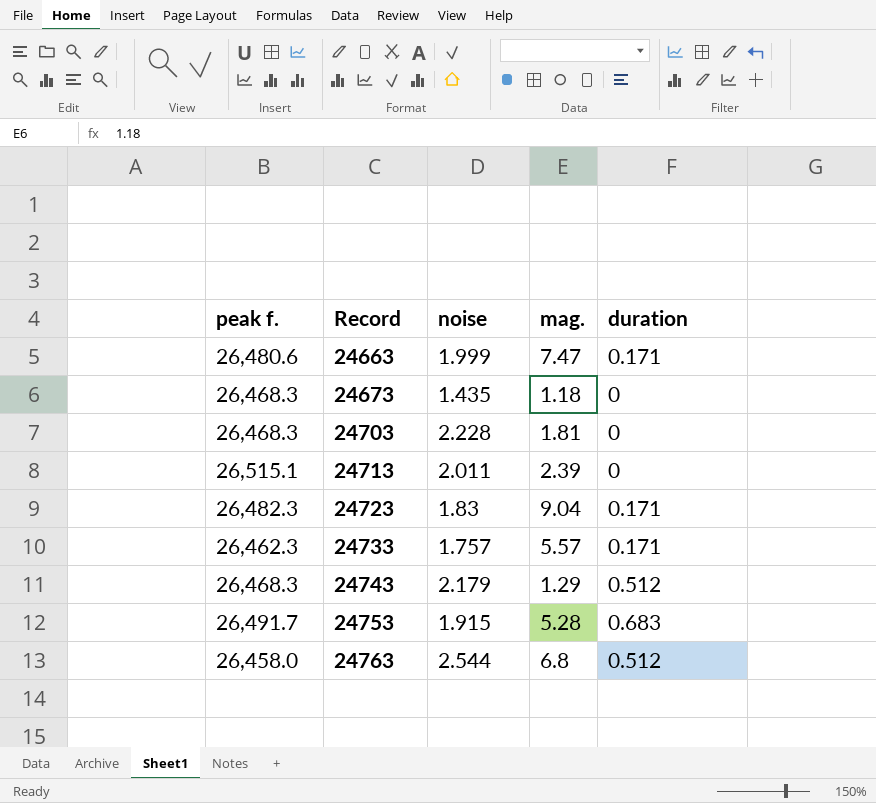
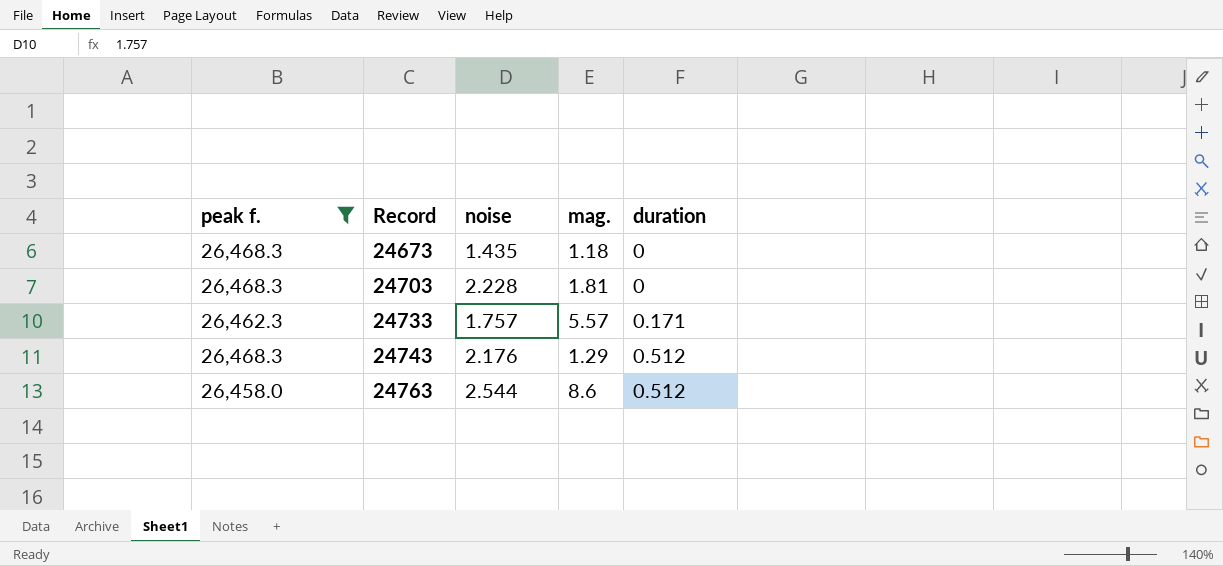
filter: none -> peak f. <= 26,468.3
24743 | noise: 2.179 -> 2.176
24763 | mag.: 6.8 -> 8.6

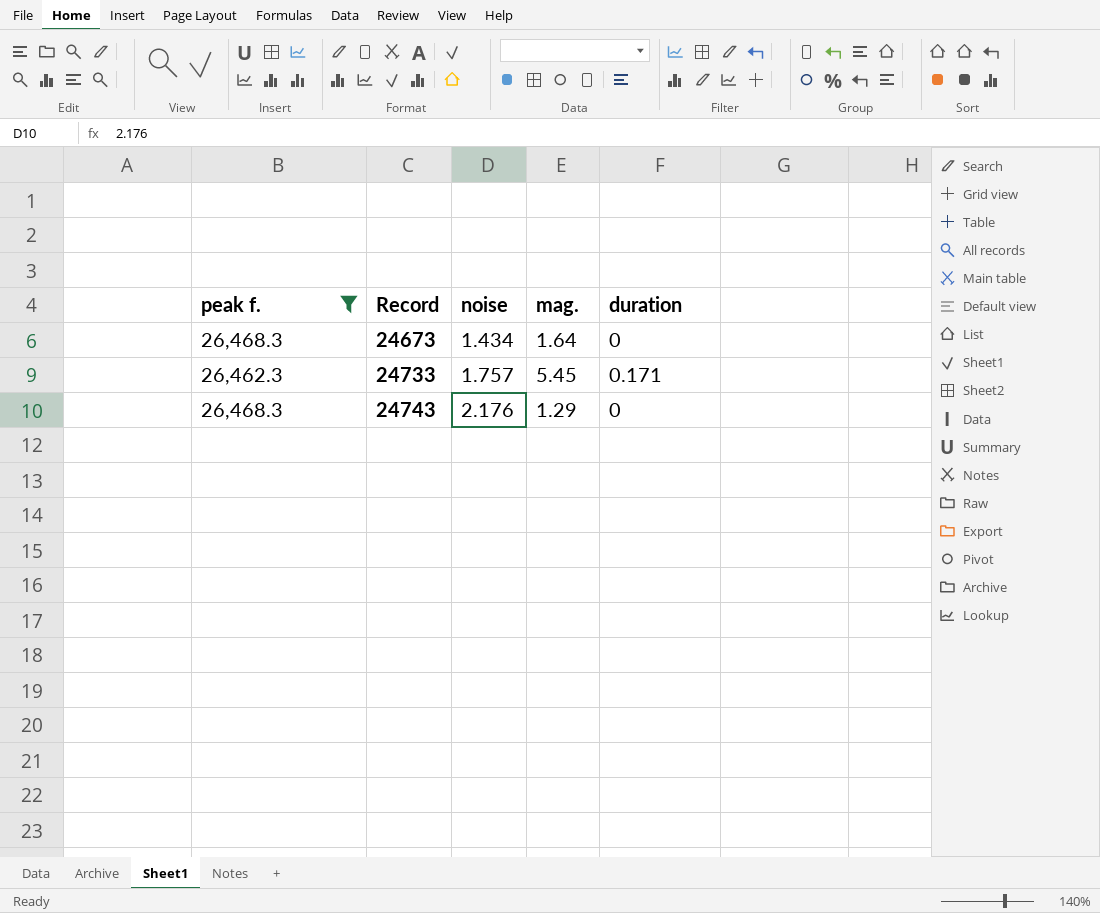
row 24703: 26,468.3 | 2.228 | 1.81 | 0 -> none
row 24763: 26,458.0 | 2.544 | 8.6 | 0.512 -> none
24673 | noise: 1.435 -> 1.434
24673 | mag.: 1.18 -> 1.64
24733 | mag.: 5.57 -> 5.45
24743 | duration: 0.512 -> 0

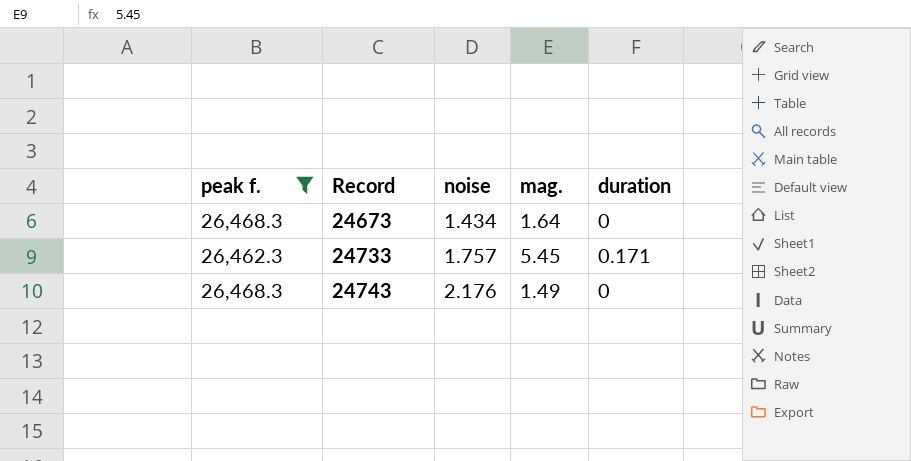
24743 | mag.: 1.29 -> 1.49

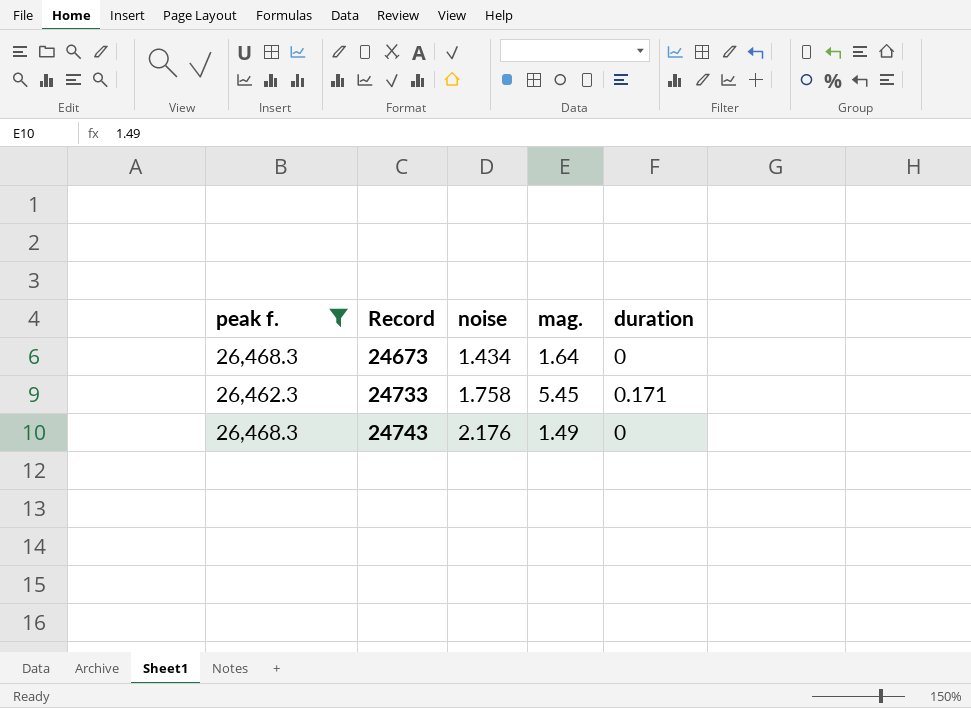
24733 | noise: 1.757 -> 1.758

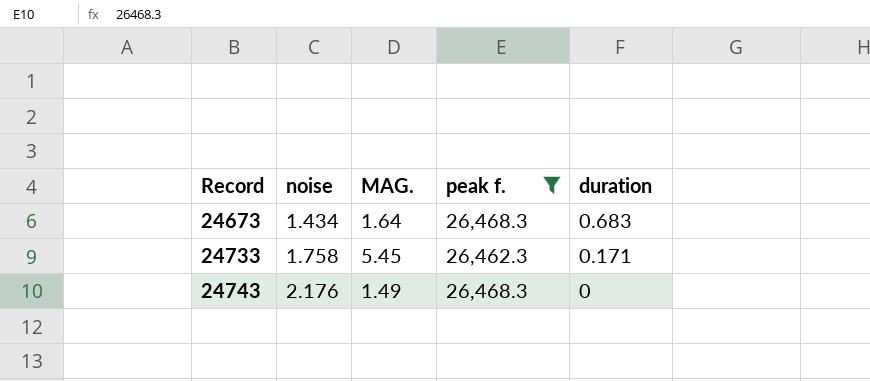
column name: mag. -> MAG.
column peak f. | position: 1 -> 4
24673 | duration: 0 -> 0.683

